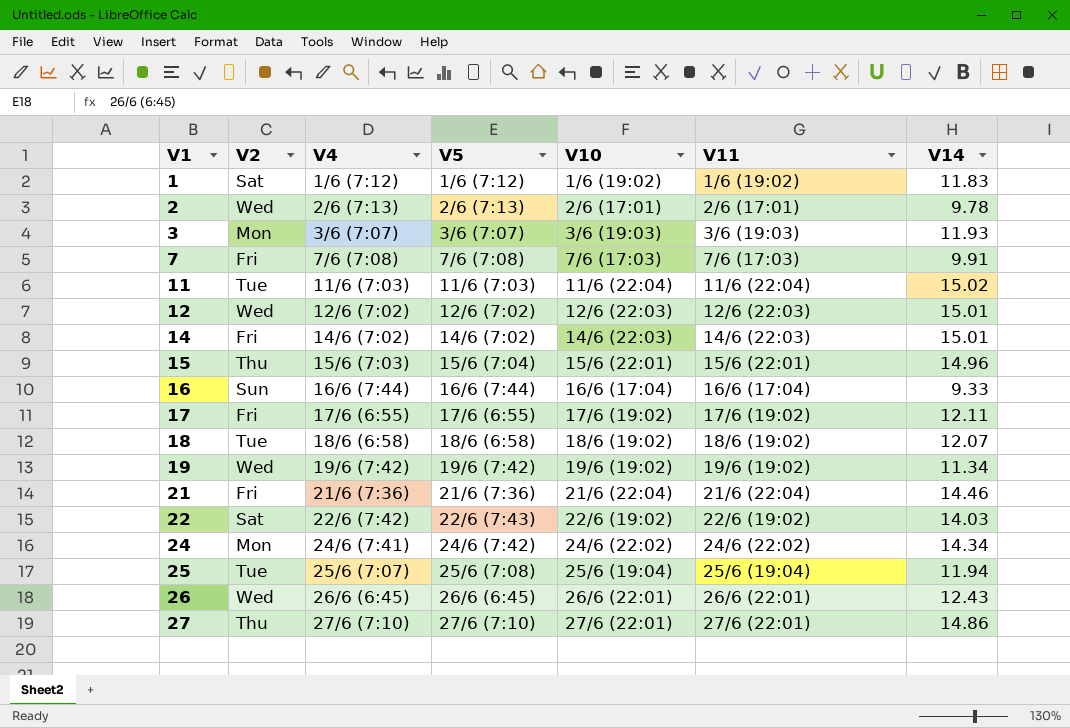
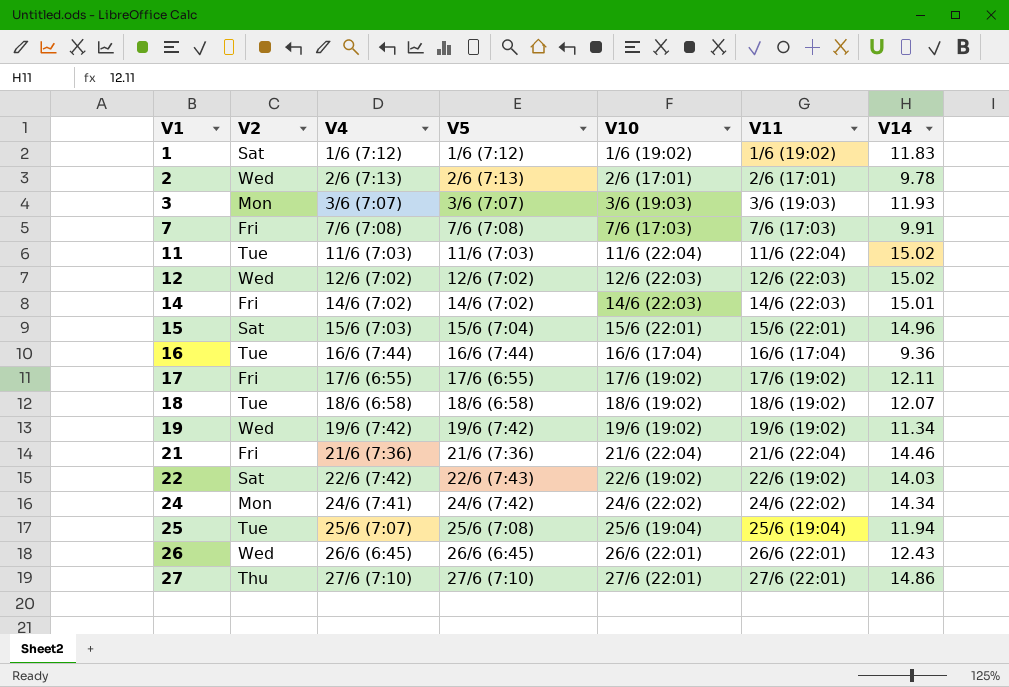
12 | V14: 15.01 -> 15.02
15 | V2: Thu -> Sat
16 | V2: Sun -> Tue
16 | V14: 9.33 -> 9.36

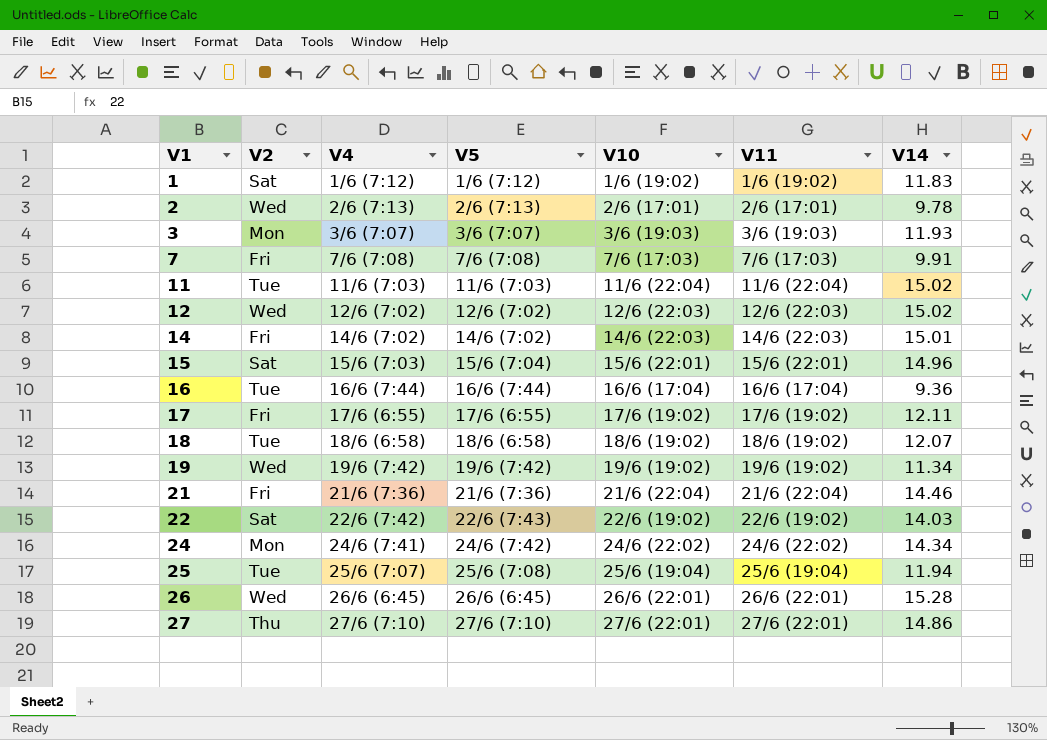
26 | V14: 12.43 -> 15.28

